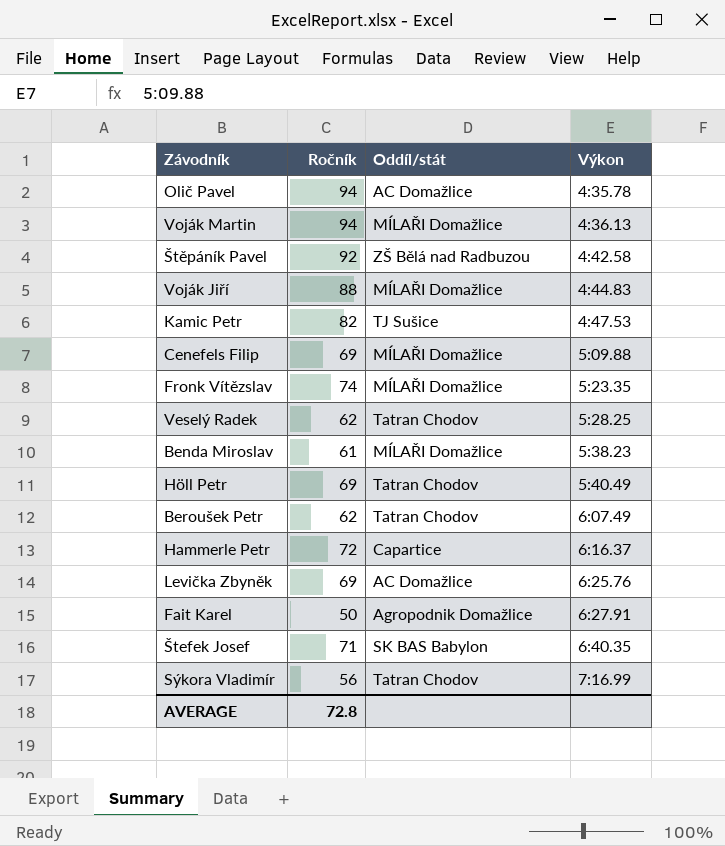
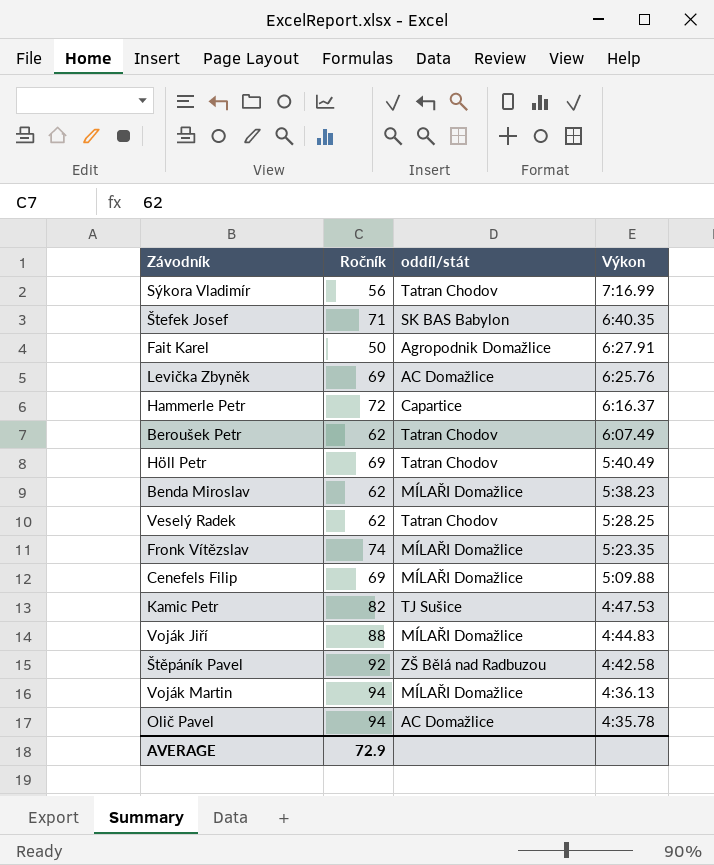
row order: Výkon ascending -> Výkon descending
column name: Oddíl/stát -> oddíl/stát
Benda Miroslav | Ročník: 61 -> 62
AVERAGE | Ročník: 72.8 -> 72.9

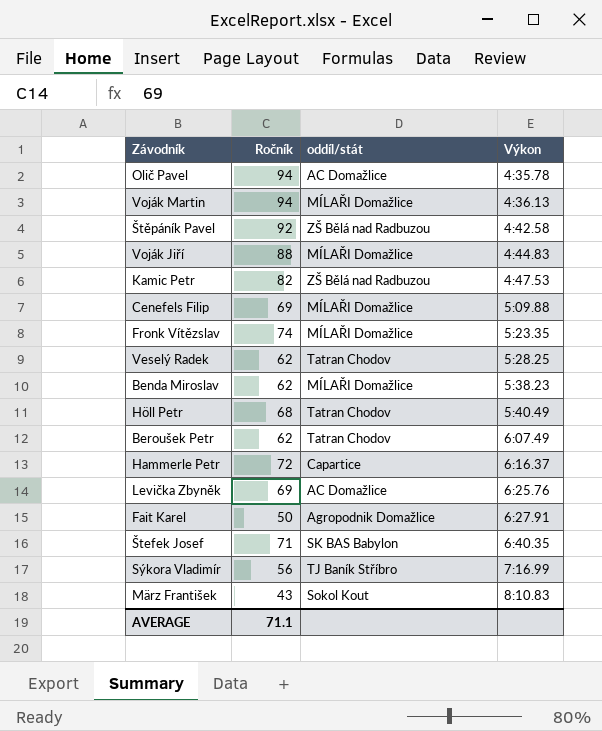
row order: Výkon descending -> Výkon ascending
Kamic Petr | oddíl/stát: TJ Sušice -> ZŠ Bělá nad Radbuzou
Höll Petr | Ročník: 69 -> 68
Sýkora Vladimír | oddíl/stát: Tatran Chodov -> TJ Baník Stříbro
row März František: none -> 43 | Sokol Kout | 8:10.83
AVERAGE | Ročník: 72.9 -> 71.1

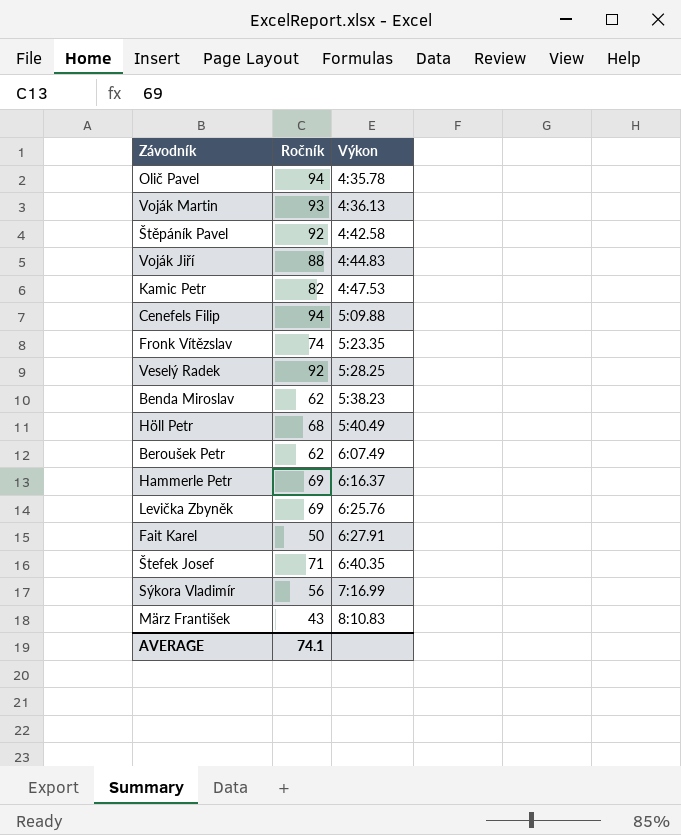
column oddíl/stát | position: 3 -> none
Voják Martin | Ročník: 94 -> 93
Cenefels Filip | Ročník: 69 -> 94
Veselý Radek | Ročník: 62 -> 92
Hammerle Petr | Ročník: 72 -> 69
AVERAGE | Ročník: 71.1 -> 74.1

